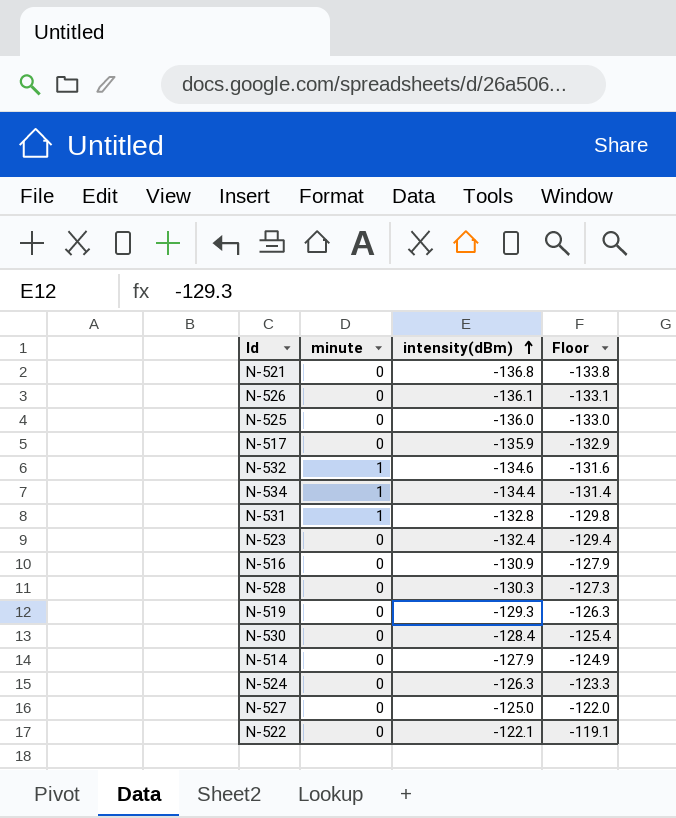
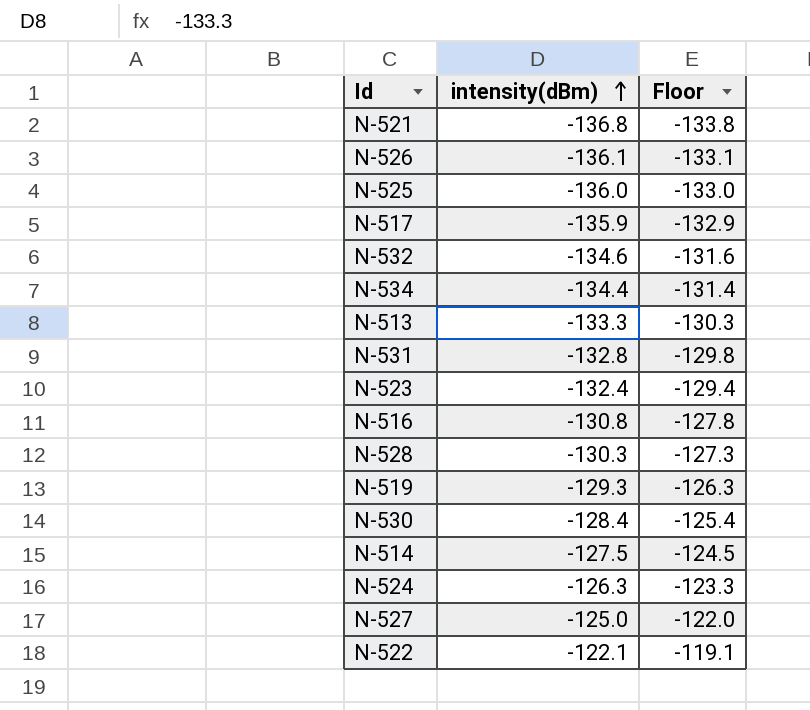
column minute | position: 2 -> none
row N-513: none -> -133.3 | -130.3
N-516 | intensity(dBm): -130.9 -> -130.8
N-516 | Floor: -127.9 -> -127.8
N-514 | intensity(dBm): -127.9 -> -127.5
N-514 | Floor: -124.9 -> -124.5

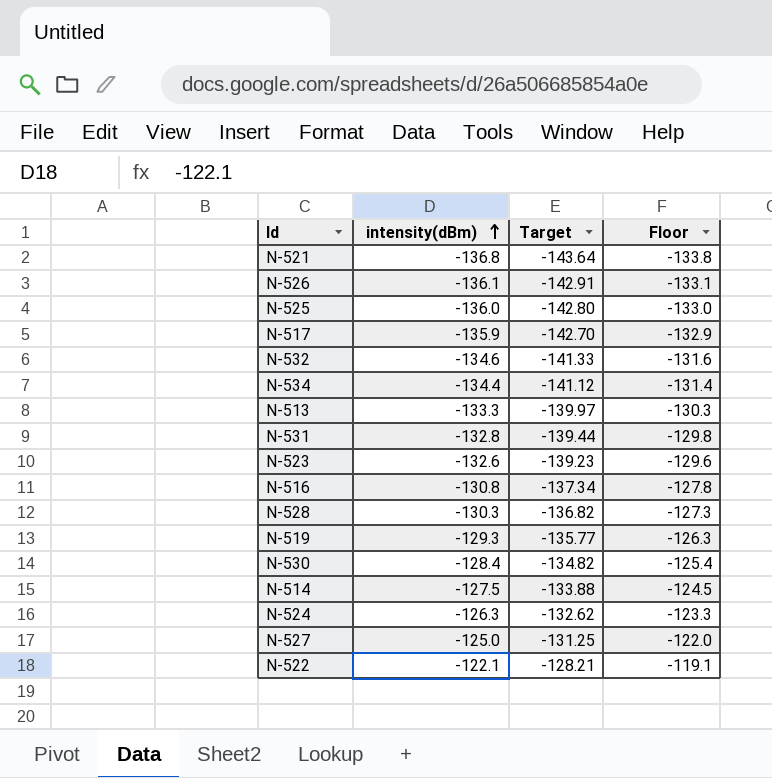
column Target | formula: none -> [intensity(dBm)] * 1.05
N-523 | intensity(dBm): -132.4 -> -132.6
N-523 | Floor: -129.4 -> -129.6

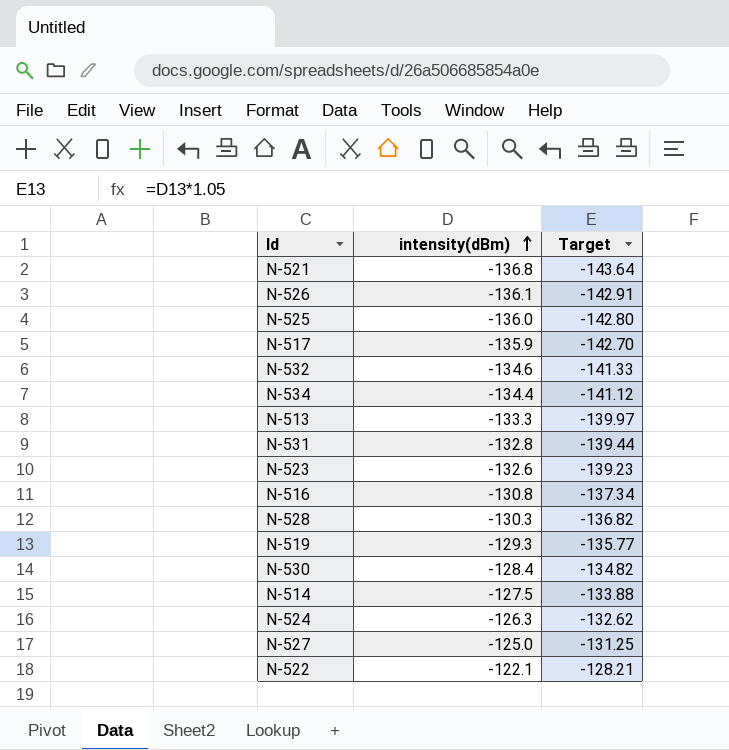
column Floor | formula: [intensity(dBm)] + 3 -> none

